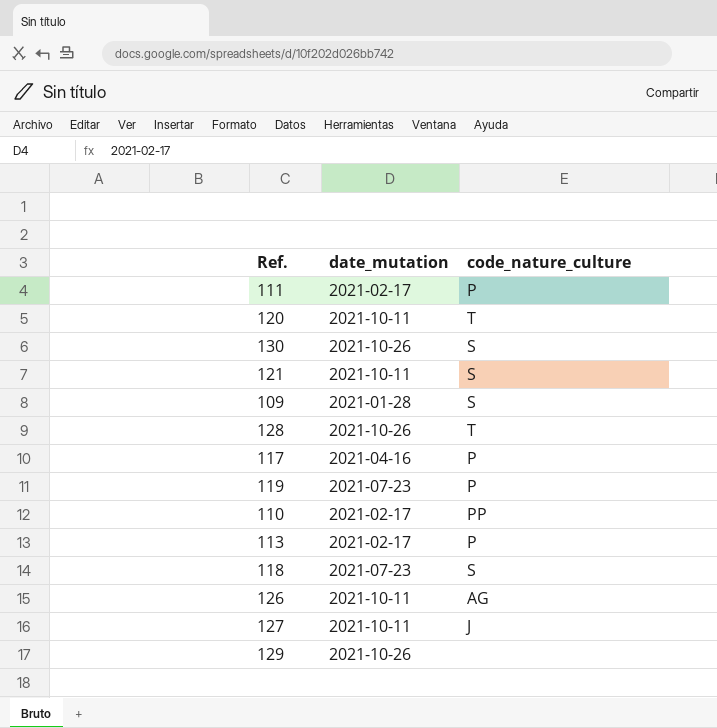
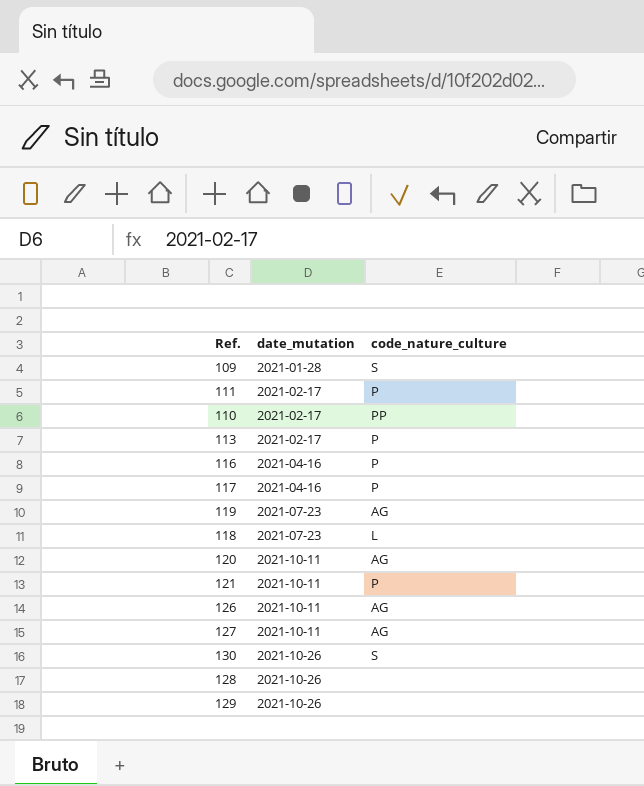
row order: none -> date_mutation ascending
row 116: none -> 2021-04-16 | P
119 | code_nature_culture: P -> AG
118 | code_nature_culture: S -> L
120 | code_nature_culture: T -> AG
121 | code_nature_culture: S -> P
127 | code_nature_culture: J -> AG
128 | code_nature_culture: T -> none

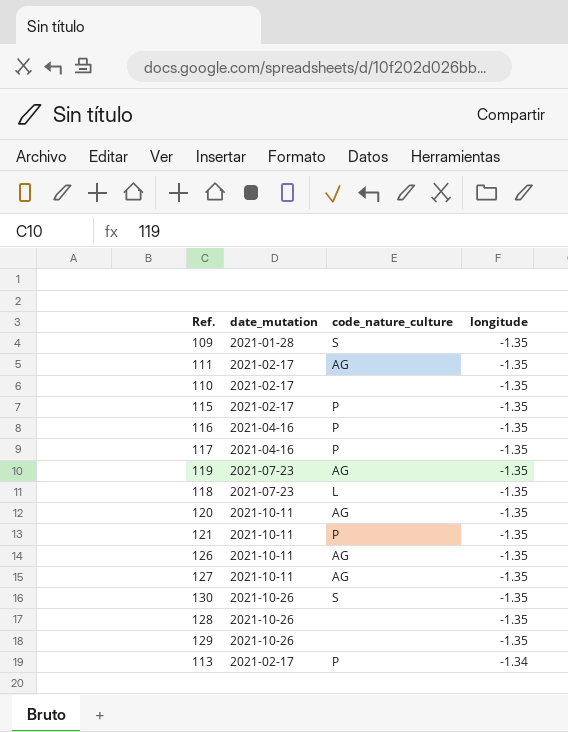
row order: date_mutation ascending -> longitude ascending
column longitude | position: none -> 4
111 | code_nature_culture: P -> AG
110 | code_nature_culture: PP -> none
row 115: none -> 2021-02-17 | P | -1.35

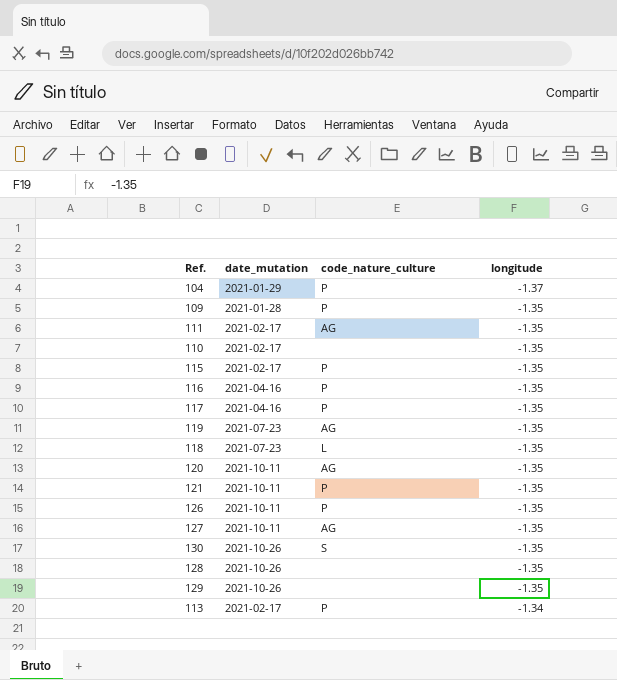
row 104: none -> 2021-01-29 | P | -1.37
109 | code_nature_culture: S -> P
126 | code_nature_culture: AG -> P

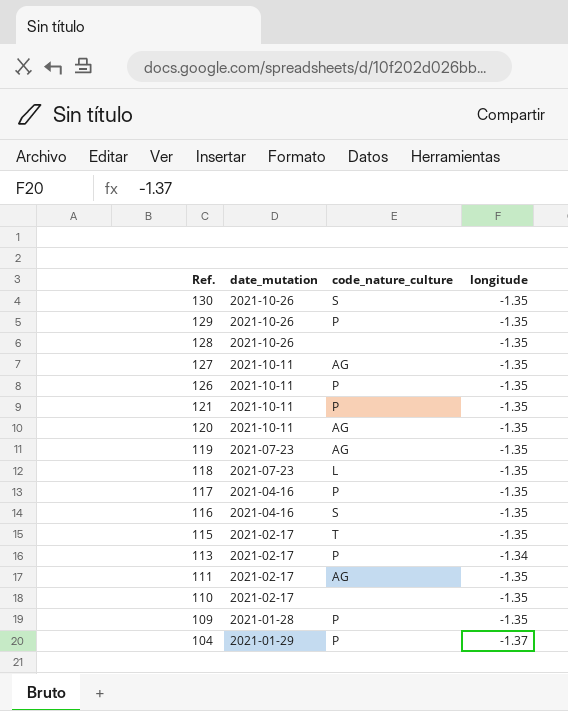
row order: longitude ascending -> Ref. descending
129 | code_nature_culture: none -> P
116 | code_nature_culture: P -> S
115 | code_nature_culture: P -> T

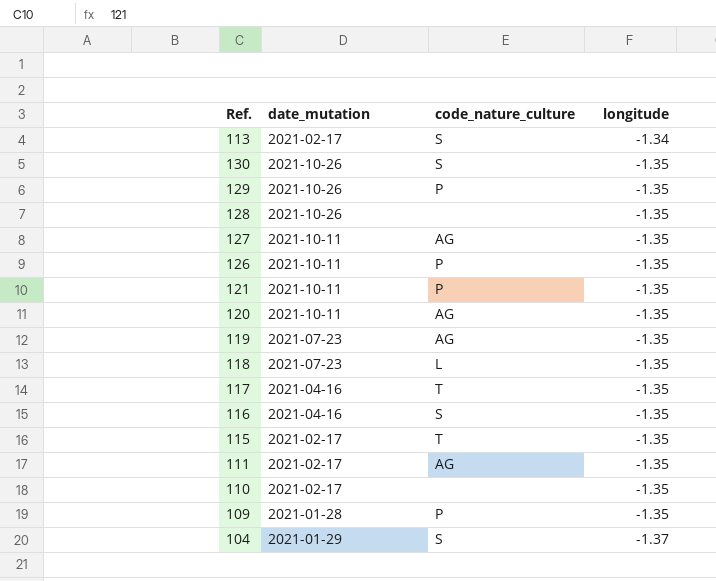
row order: Ref. descending -> longitude descending
113 | code_nature_culture: P -> S
117 | code_nature_culture: P -> T
104 | code_nature_culture: P -> S

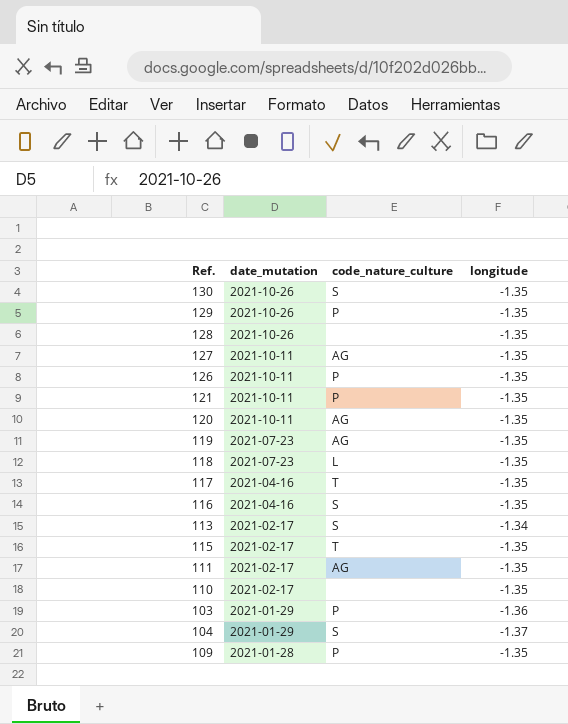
row order: longitude descending -> date_mutation descending
row 103: none -> 2021-01-29 | P | -1.36

